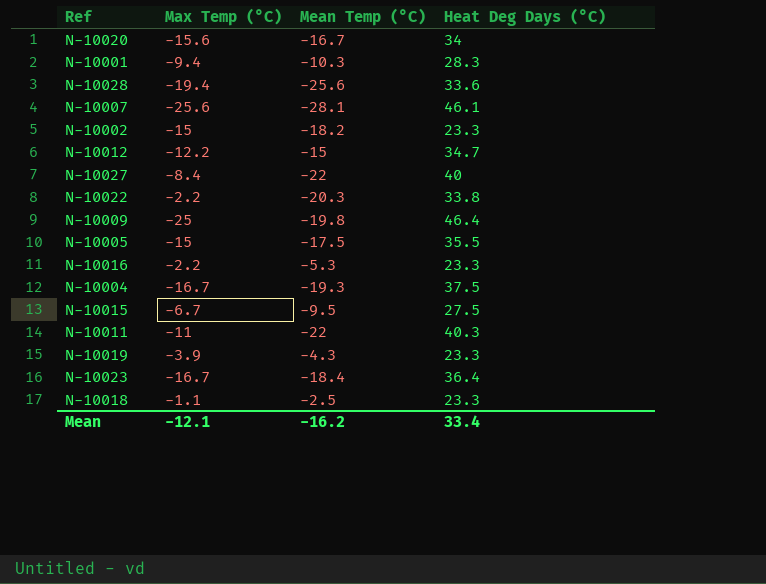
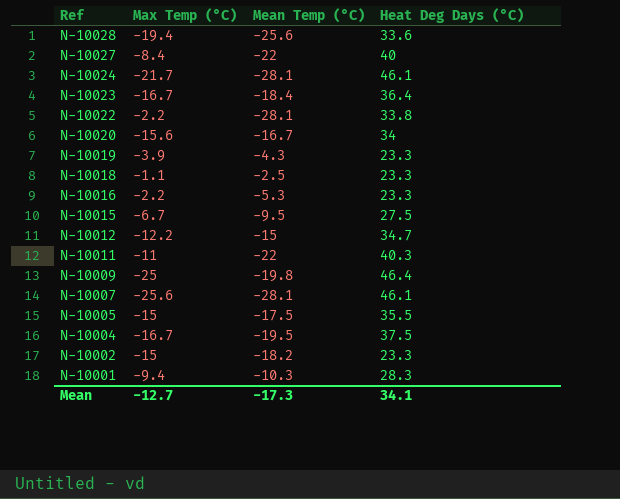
row order: none -> Ref descending
row N-10024: none -> -21.7 | -28.1 | 46.1
N-10022 | Mean Temp (°C): -20.3 -> -28.1
N-10004 | Mean Temp (°C): -19.3 -> -19.5
Mean | Max Temp (°C): -12.1 -> -12.7
Mean | Mean Temp (°C): -16.2 -> -17.3
Mean | Heat Deg Days (°C): 33.4 -> 34.1

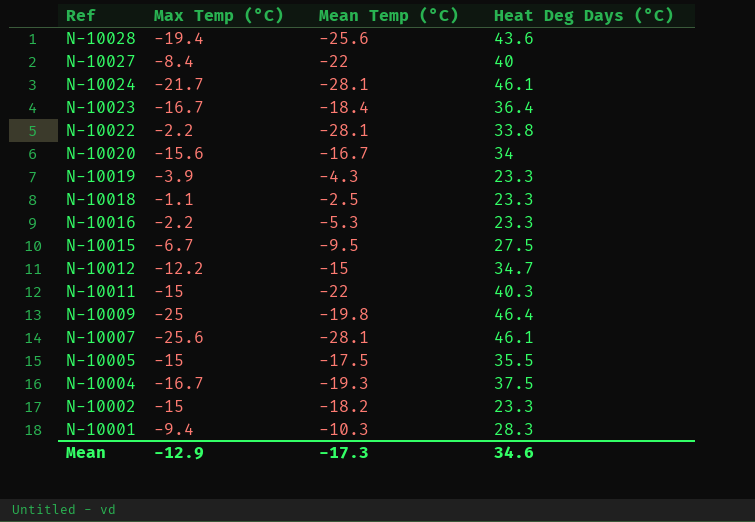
N-10028 | Heat Deg Days (°C): 33.6 -> 43.6
N-10011 | Max Temp (°C): -11 -> -15
N-10004 | Mean Temp (°C): -19.5 -> -19.3
Mean | Max Temp (°C): -12.7 -> -12.9
Mean | Heat Deg Days (°C): 34.1 -> 34.6

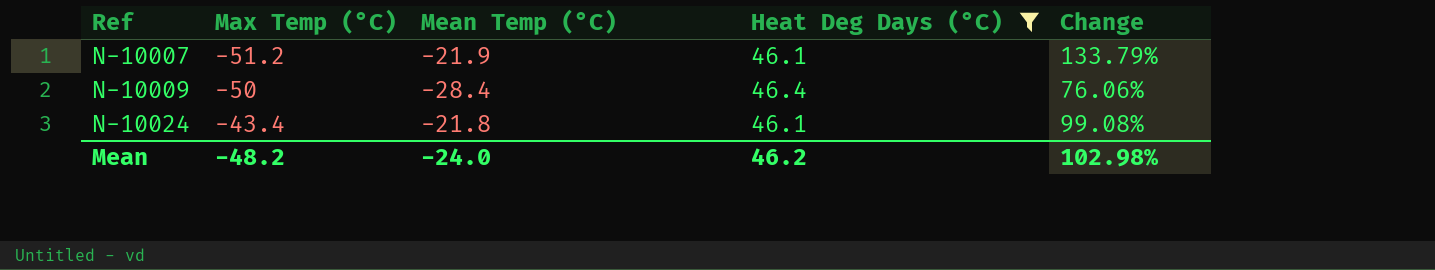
filter: none -> Heat Deg Days (°C) >= 46.1
row order: Ref descending -> Ref ascending
column Change | formula: none -> ([Max Temp (°C)] - [Mean Temp (°C)]) / [Mean Temp (°C)]
N-10007 | Max Temp (°C): -25.6 -> -51.2
N-10007 | Mean Temp (°C): -28.1 -> -21.9
N-10009 | Max Temp (°C): -25 -> -50
N-10009 | Mean Temp (°C): -19.8 -> -28.4
N-10024 | Max Temp (°C): -21.7 -> -43.4
N-10024 | Mean Temp (°C): -28.1 -> -21.8
Mean | Max Temp (°C): -12.9 -> -48.2
Mean | Mean Temp (°C): -17.3 -> -24.0
Mean | Heat Deg Days (°C): 34.6 -> 46.2

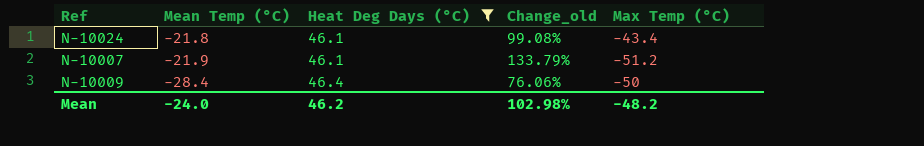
row order: Ref ascending -> Mean Temp (°C) descending
column name: Change -> Change_old
column Max Temp (°C) | position: 2 -> 5

